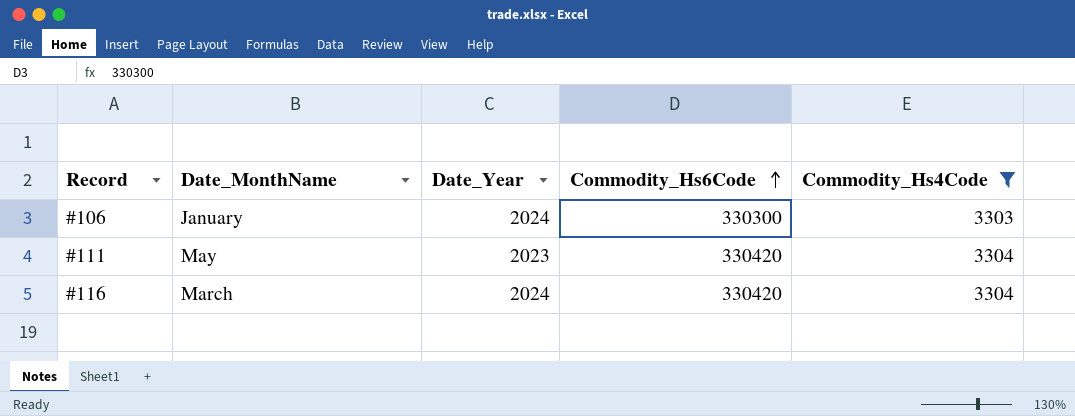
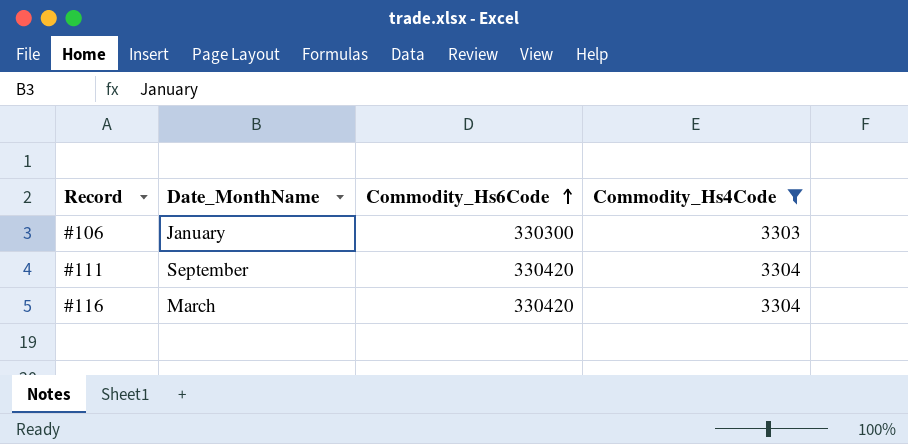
column Date_Year | position: 3 -> none
#111 | Date_MonthName: May -> September

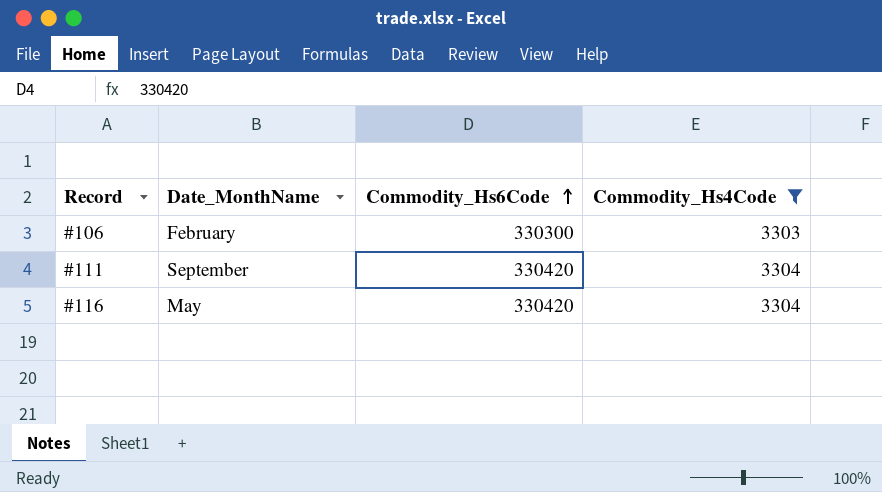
#106 | Date_MonthName: January -> February
#116 | Date_MonthName: March -> May

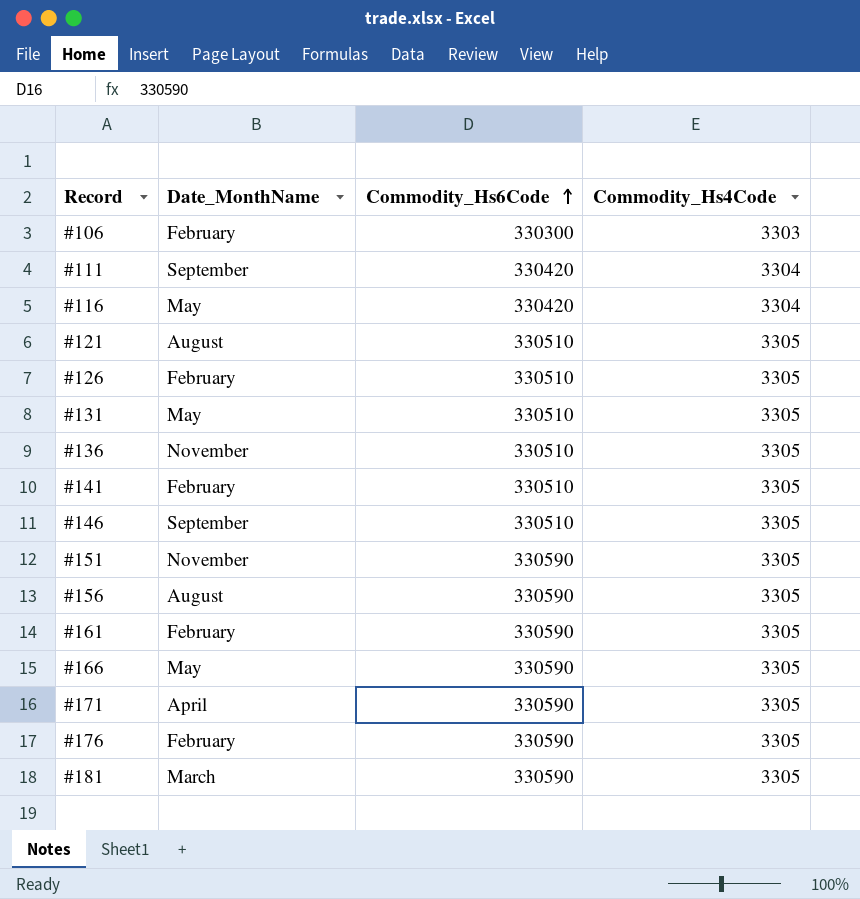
filter: Commodity_Hs4Code != 3305 -> none

